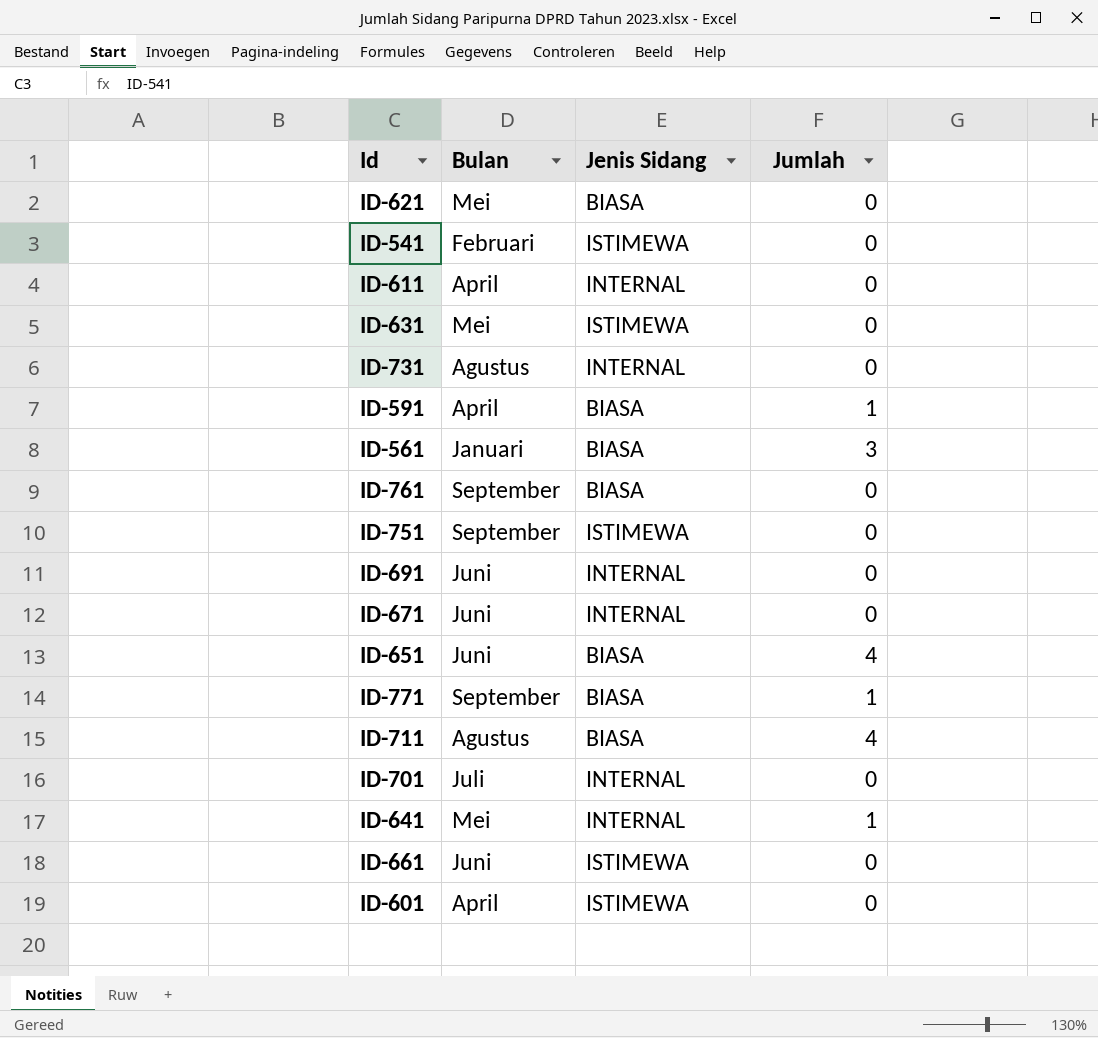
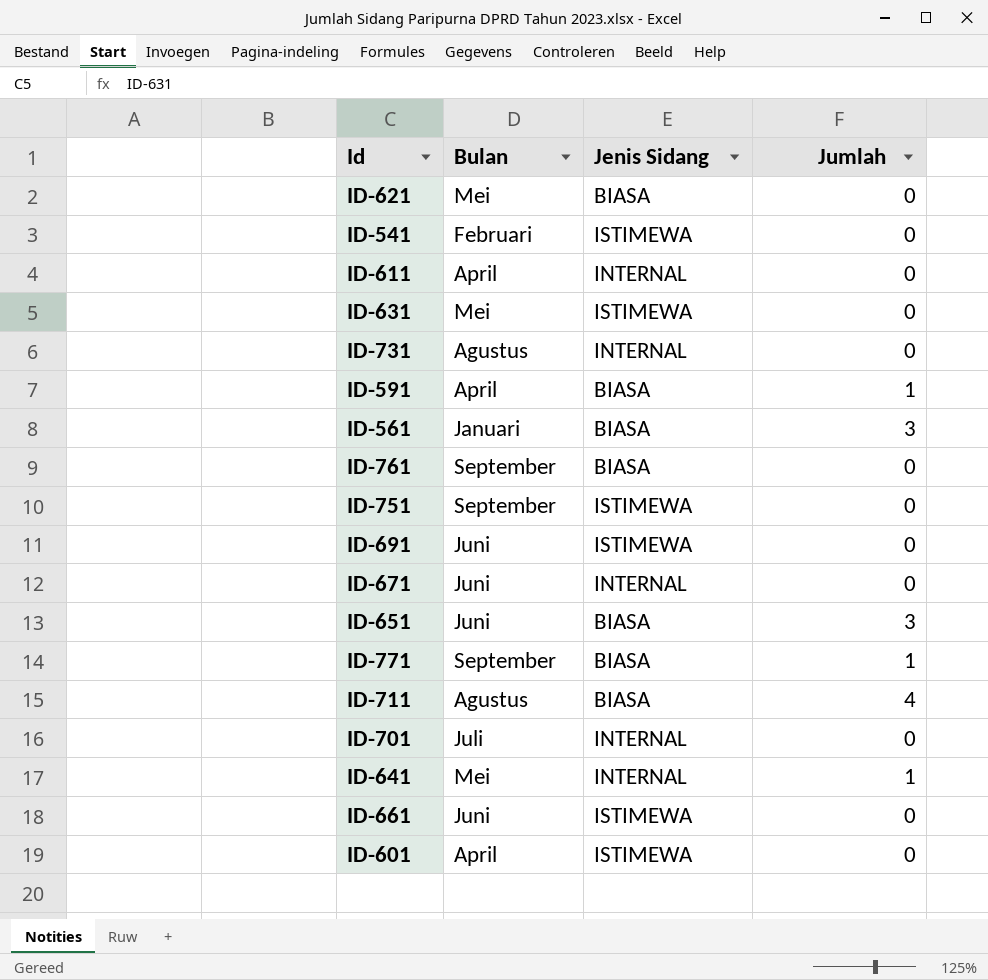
ID-691 | Jenis Sidang: INTERNAL -> ISTIMEWA
ID-651 | Jumlah: 4 -> 3

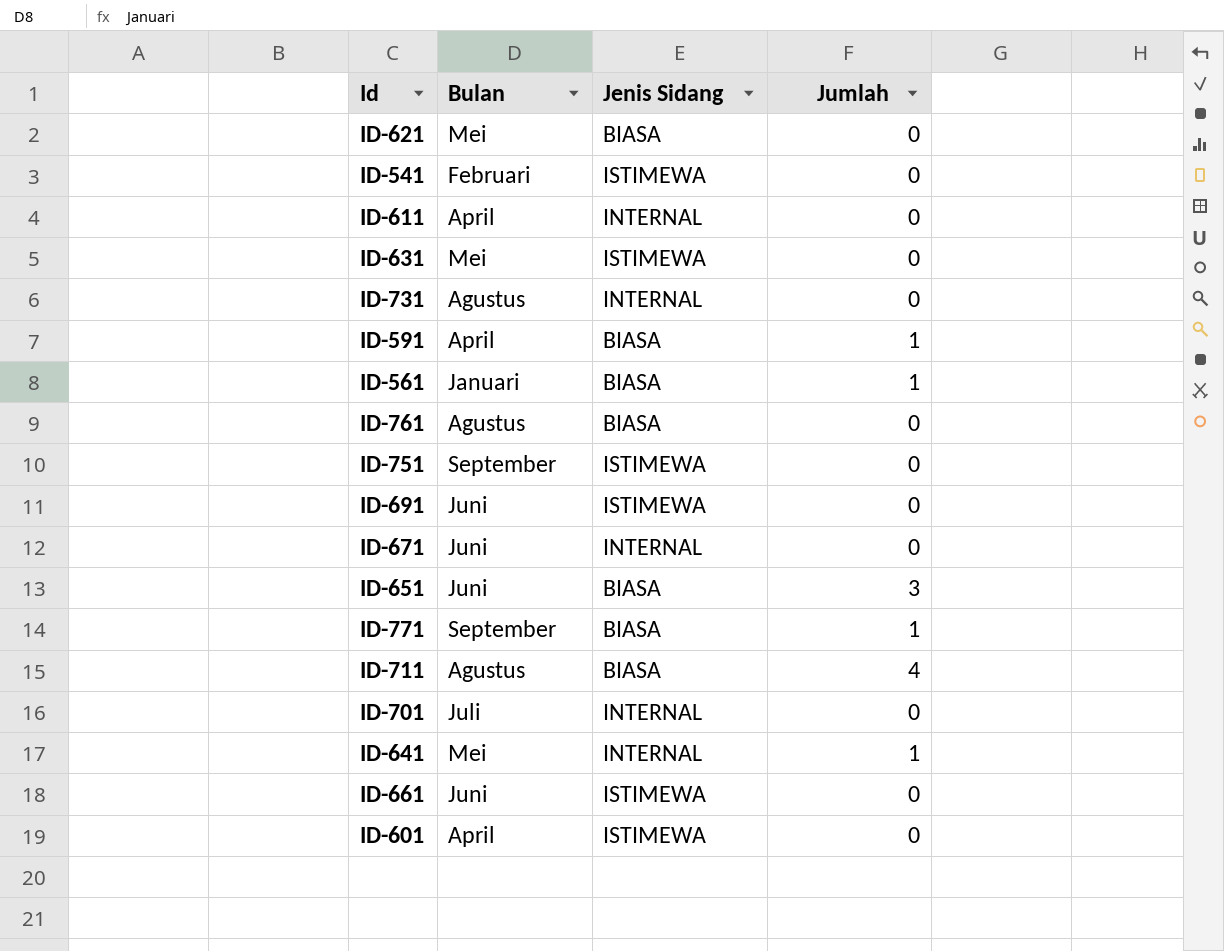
ID-561 | Jumlah: 3 -> 1
ID-761 | Bulan: September -> Agustus

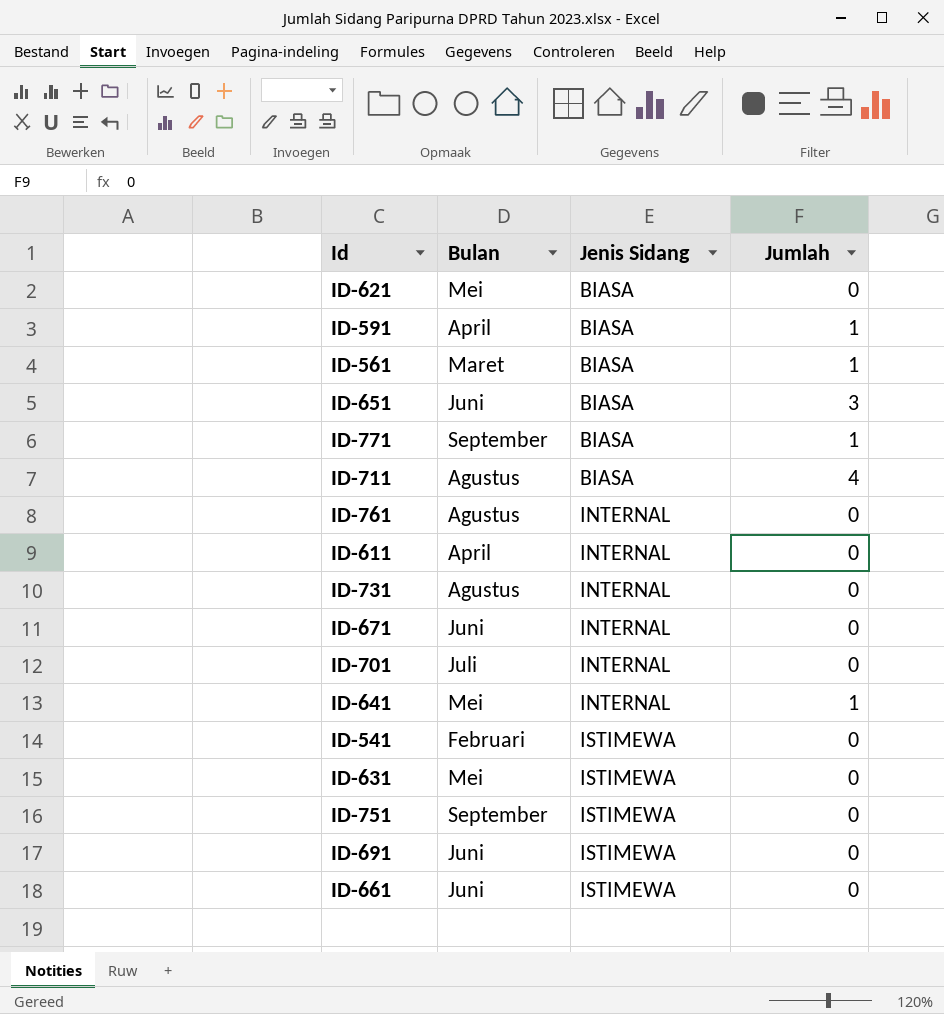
row order: none -> Jenis Sidang ascending
row ID-601: April | ISTIMEWA | 0 -> none
ID-561 | Bulan: Januari -> Maret
ID-761 | Jenis Sidang: BIASA -> INTERNAL

